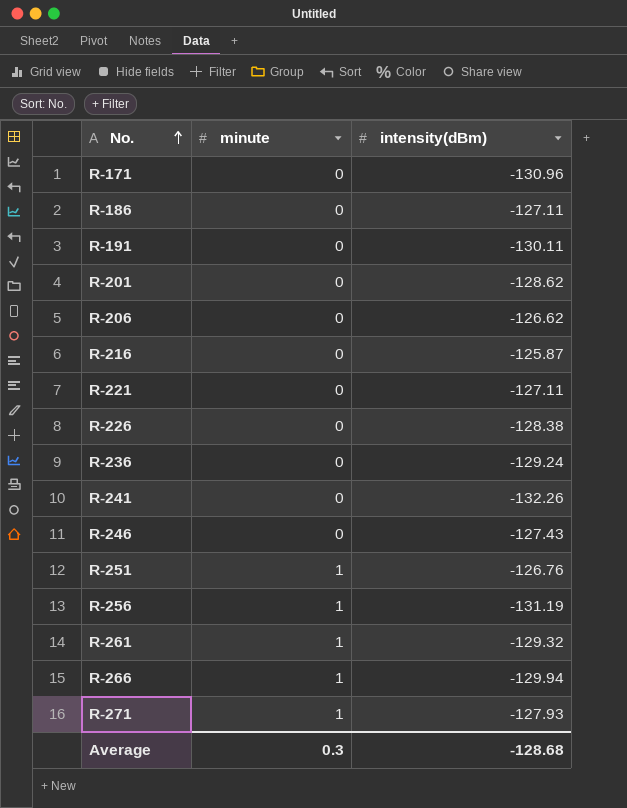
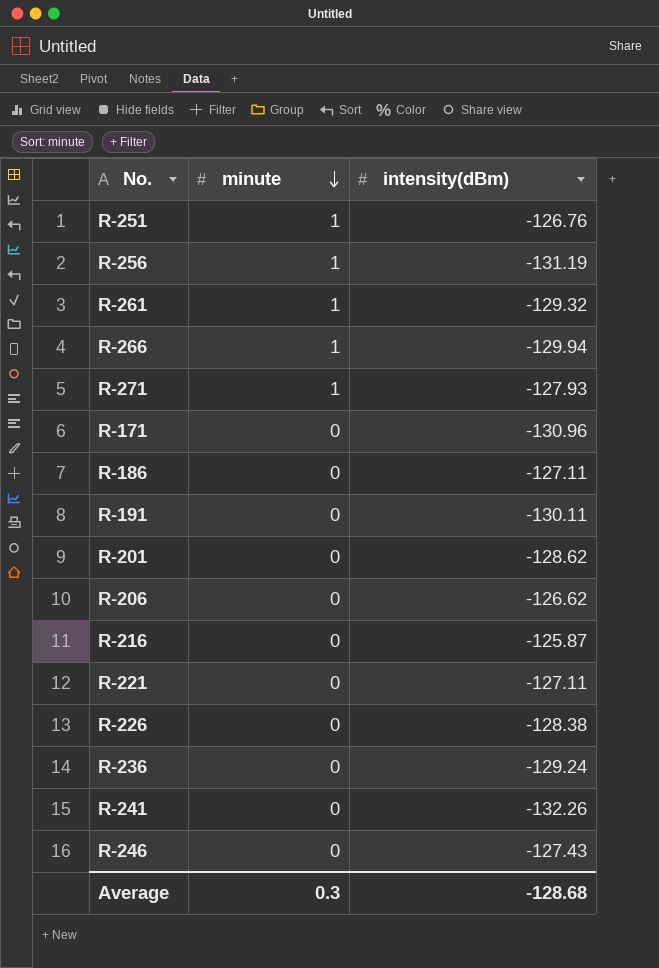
row order: No. ascending -> minute descending

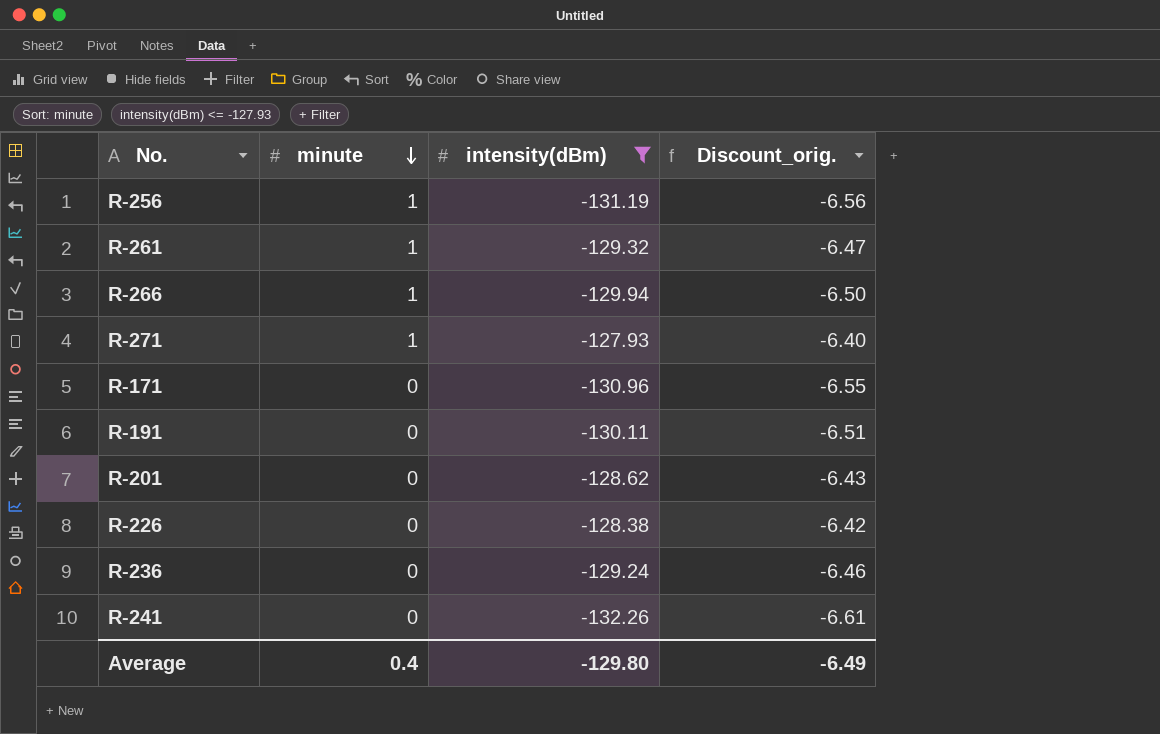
filter: none -> intensity(dBm) <= -127.93
column Discount_orig. | formula: none -> [intensity(dBm)] * 0.05
Average | minute: 0.3 -> 0.4
Average | intensity(dBm): -128.68 -> -129.80

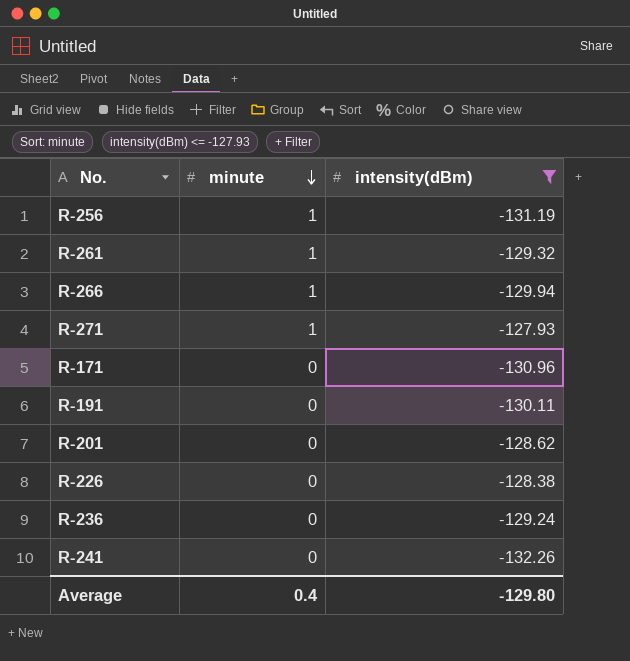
column Discount_orig. | formula: [intensity(dBm)] * 0.05 -> none

